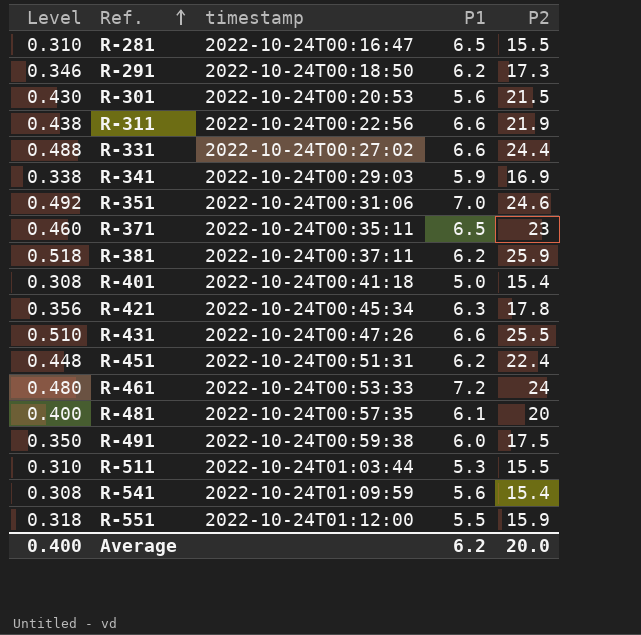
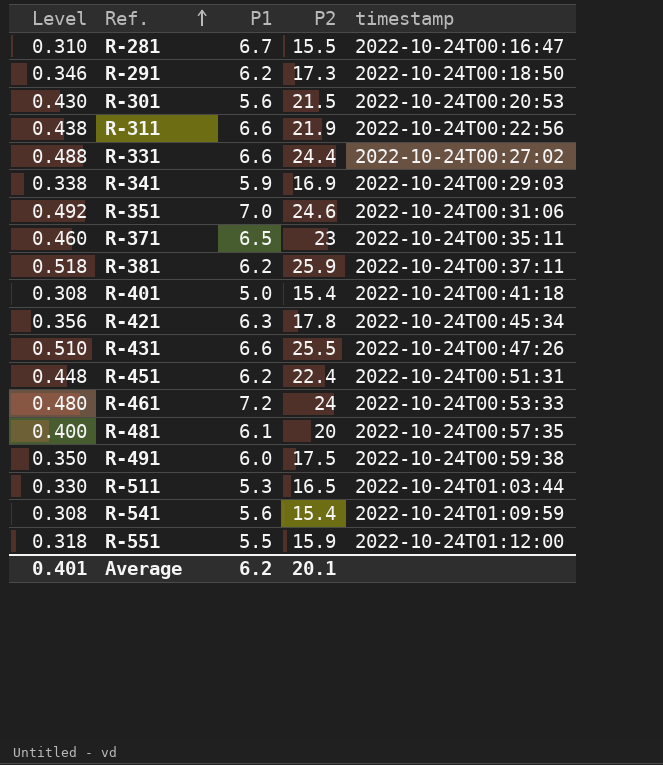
column timestamp | position: 3 -> 5
R-281 | P1: 6.5 -> 6.7
R-511 | Level: 0.310 -> 0.330
R-511 | P2: 15.5 -> 16.5
Average | Level: 0.400 -> 0.401
Average | P2: 20.0 -> 20.1

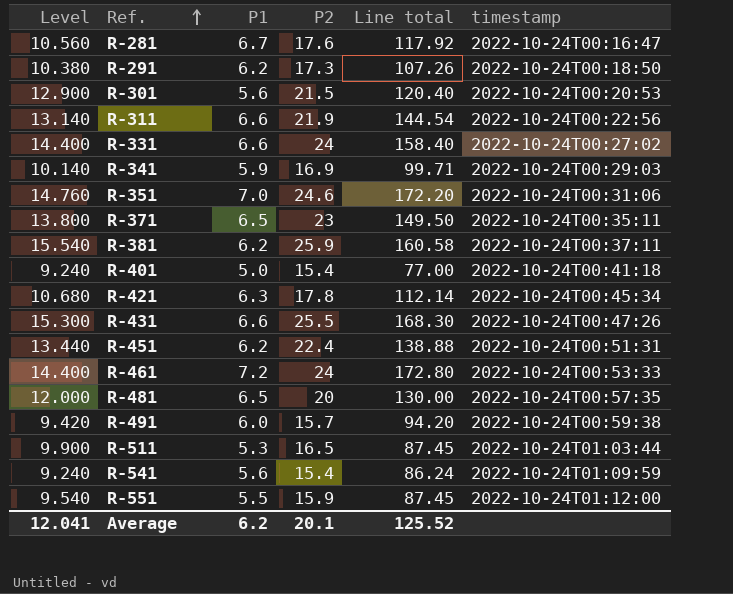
column Level | formula: [P2] * 0.02 -> [P2] * 0.6
column Line total | formula: none -> [P1] * [P2]
R-281 | P2: 15.5 -> 17.6
R-331 | P2: 24.4 -> 24
R-481 | P1: 6.1 -> 6.5
R-491 | P2: 17.5 -> 15.7
Average | Level: 0.401 -> 12.041

